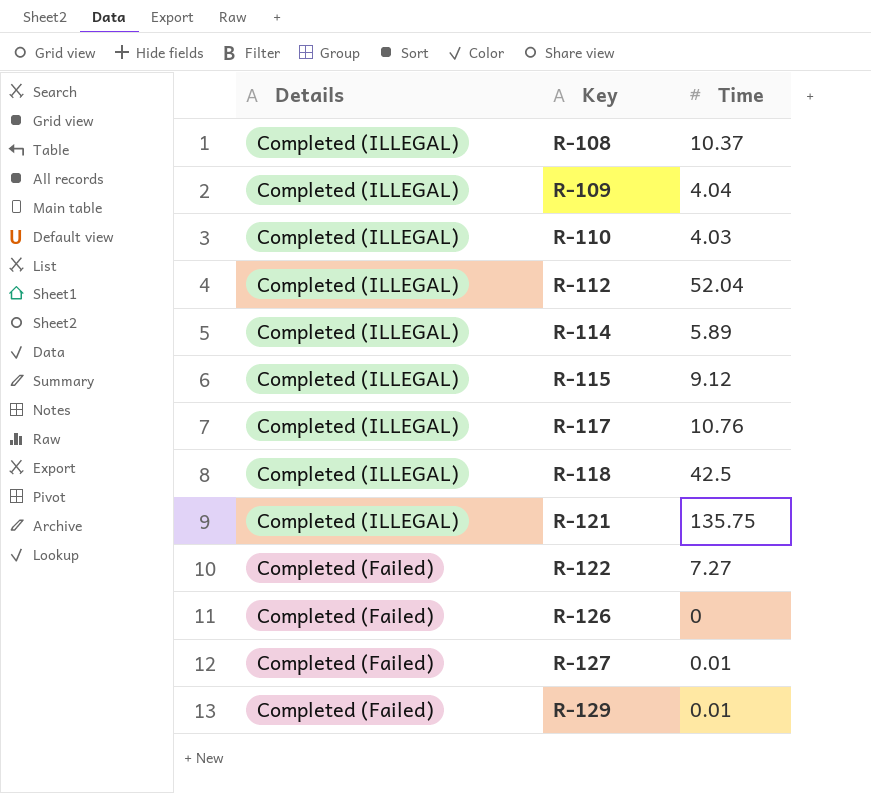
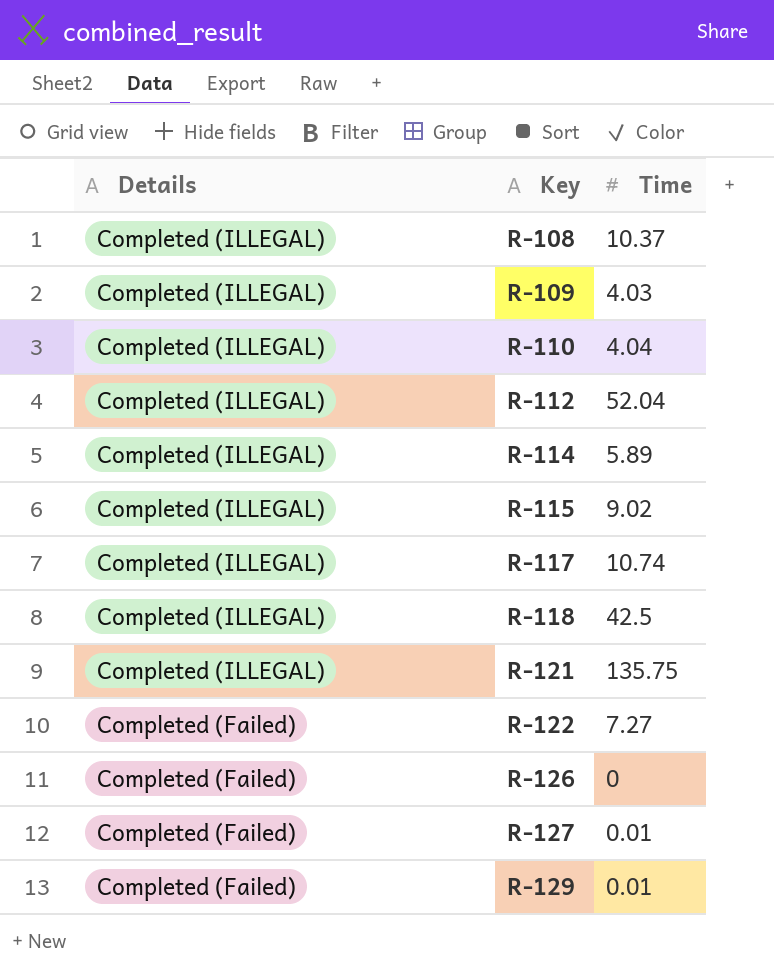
R-109 | Time: 4.04 -> 4.03
R-110 | Time: 4.03 -> 4.04
R-115 | Time: 9.12 -> 9.02
R-117 | Time: 10.76 -> 10.74

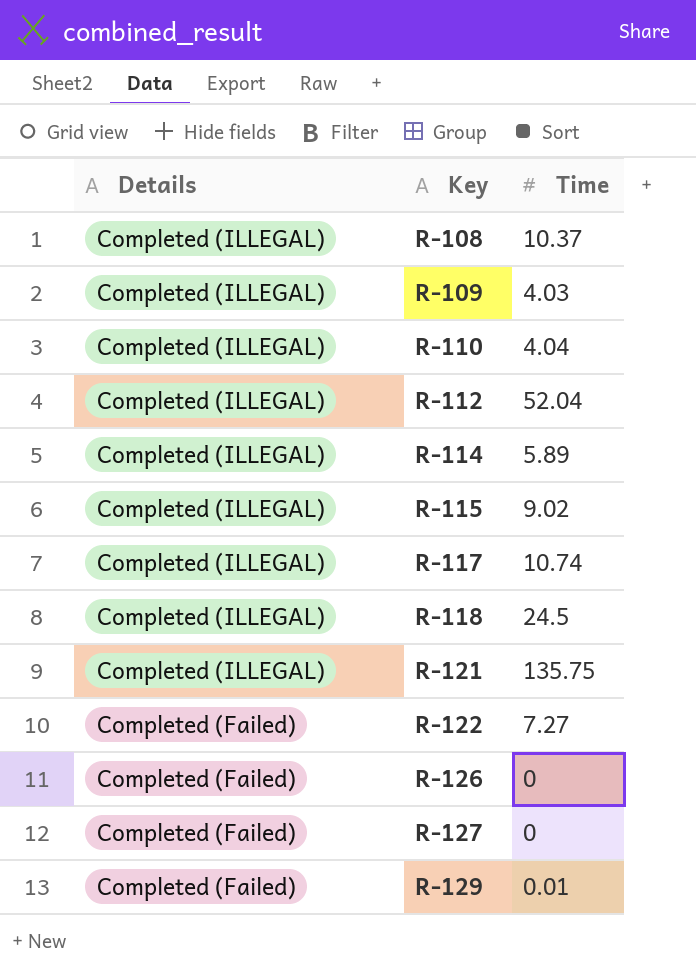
R-118 | Time: 42.5 -> 24.5
R-127 | Time: 0.01 -> 0

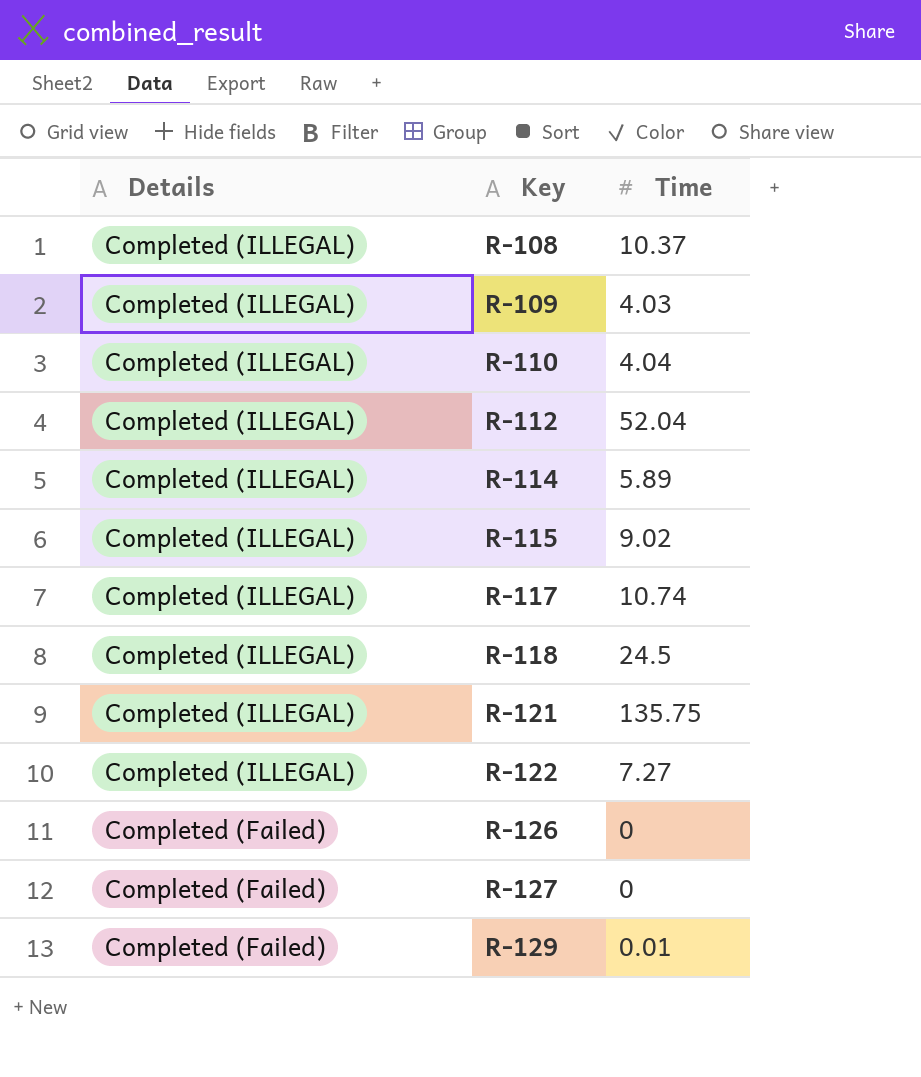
R-122 | Details: Completed (Failed) -> Completed (ILLEGAL)

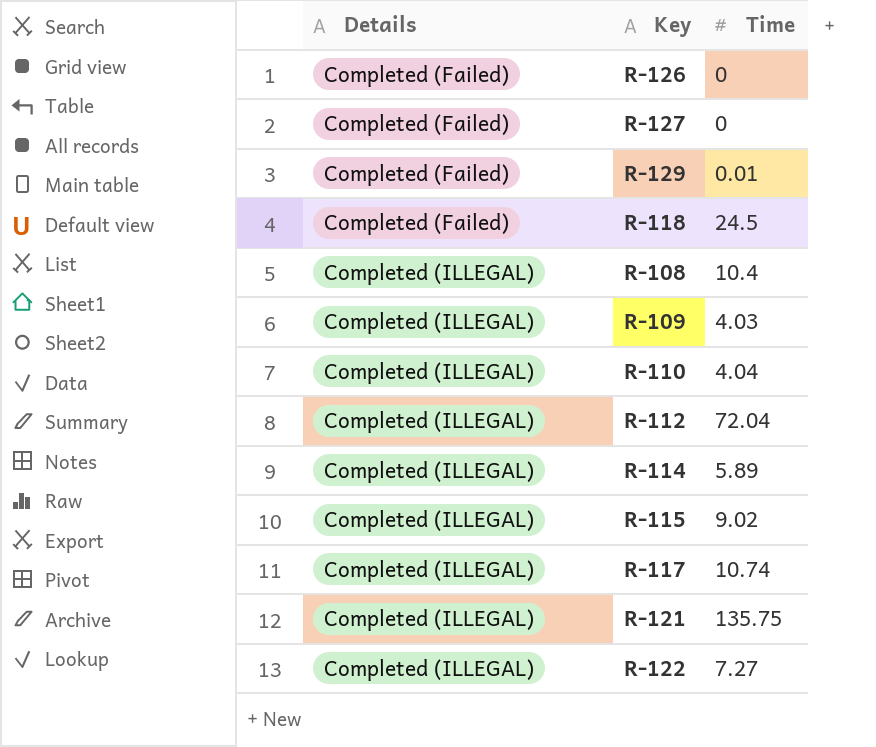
row order: Details descending -> Details ascending
R-118 | Details: Completed (ILLEGAL) -> Completed (Failed)
R-108 | Time: 10.37 -> 10.4
R-112 | Time: 52.04 -> 72.04

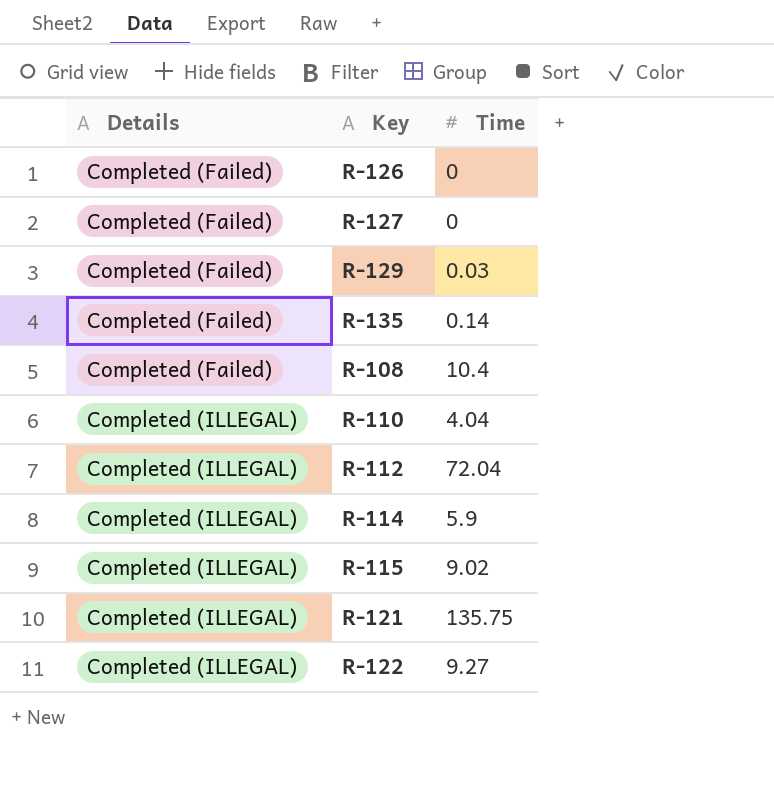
row R-118: Completed (Failed) | 24.5 -> none
row R-109: Completed (ILLEGAL) | 4.03 -> none
row R-117: Completed (ILLEGAL) | 10.74 -> none
R-129 | Time: 0.01 -> 0.03
row R-135: none -> Completed (Failed) | 0.14
R-108 | Details: Completed (ILLEGAL) -> Completed (Failed)
R-114 | Time: 5.89 -> 5.9
R-122 | Time: 7.27 -> 9.27

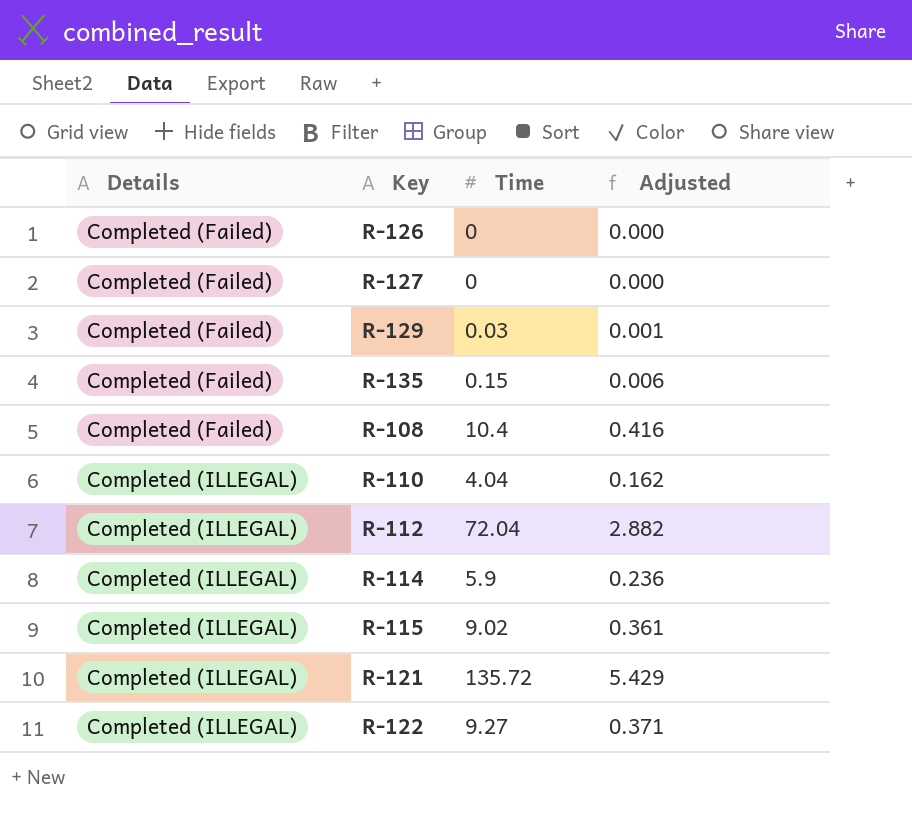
column Adjusted | formula: none -> [Time] * 0.04
R-135 | Time: 0.14 -> 0.15
R-121 | Time: 135.75 -> 135.72

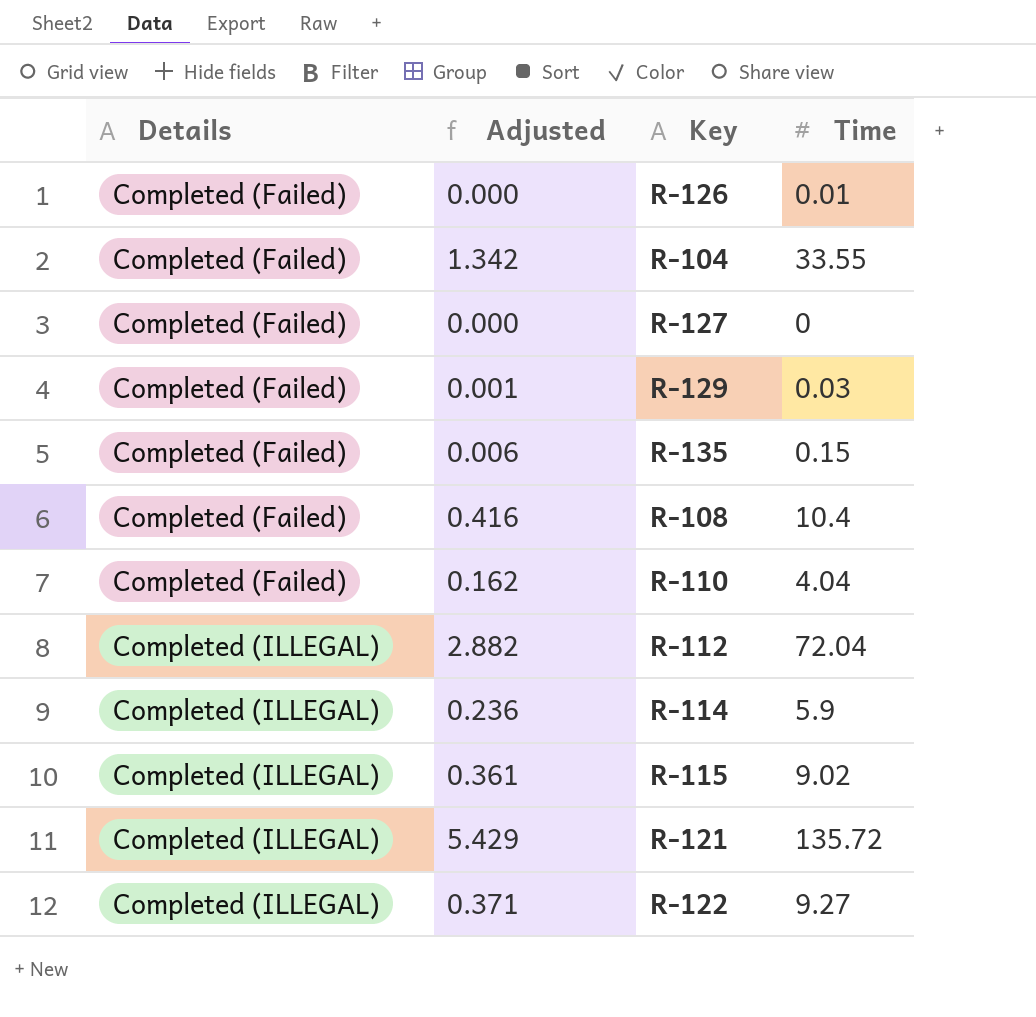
column Adjusted | position: 4 -> 2
R-126 | Time: 0 -> 0.01
row R-104: none -> Completed (Failed) | 1.342 | 33.55
R-110 | Details: Completed (ILLEGAL) -> Completed (Failed)

